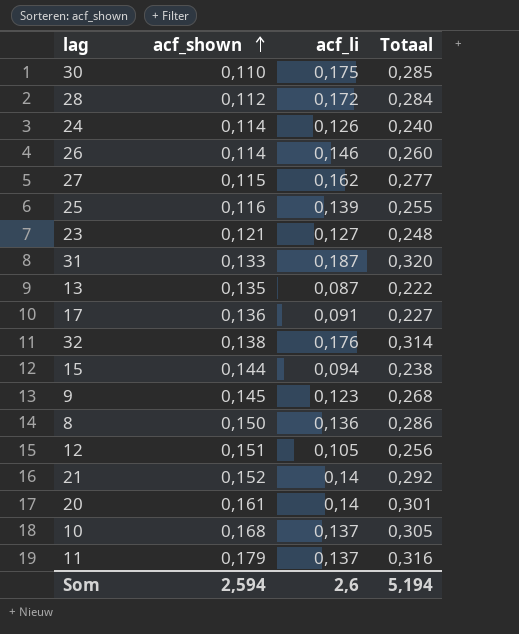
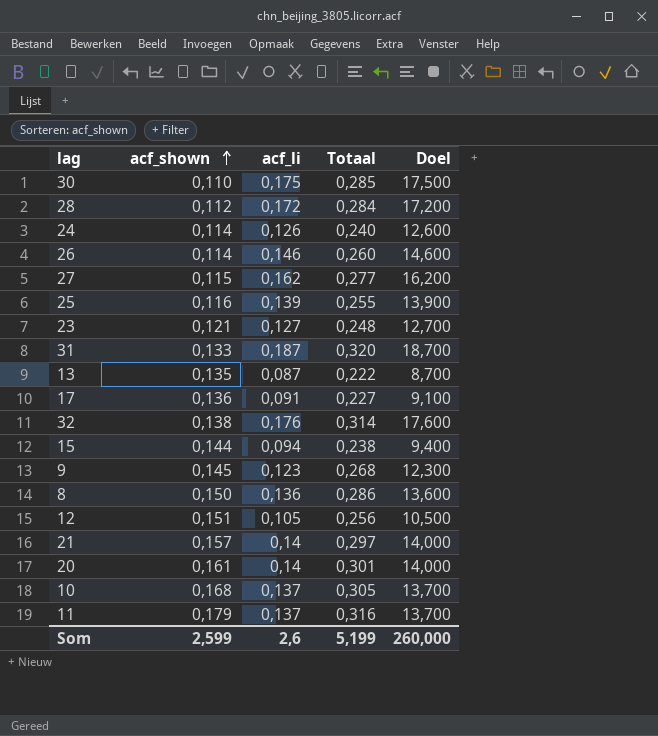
column Doel | formula: none -> [acf_li] * 100
21 | acf_shown: 0,152 -> 0,157
21 | Totaal: 0,292 -> 0,297
Som | acf_shown: 2,594 -> 2,599
Som | Totaal: 5,194 -> 5,199

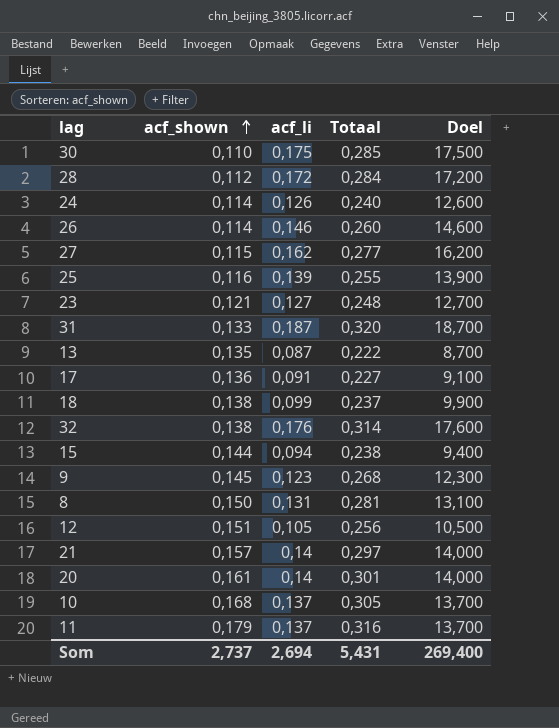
row 18: none -> 0,138 | 0,099 | 0,237 | 9,900
8 | acf_li: 0,136 -> 0,131
8 | Totaal: 0,286 -> 0,281
8 | Doel: 13,600 -> 13,100
Som | acf_shown: 2,599 -> 2,737
Som | acf_li: 2,6 -> 2,694
Som | Totaal: 5,199 -> 5,431
Som | Doel: 260,000 -> 269,400

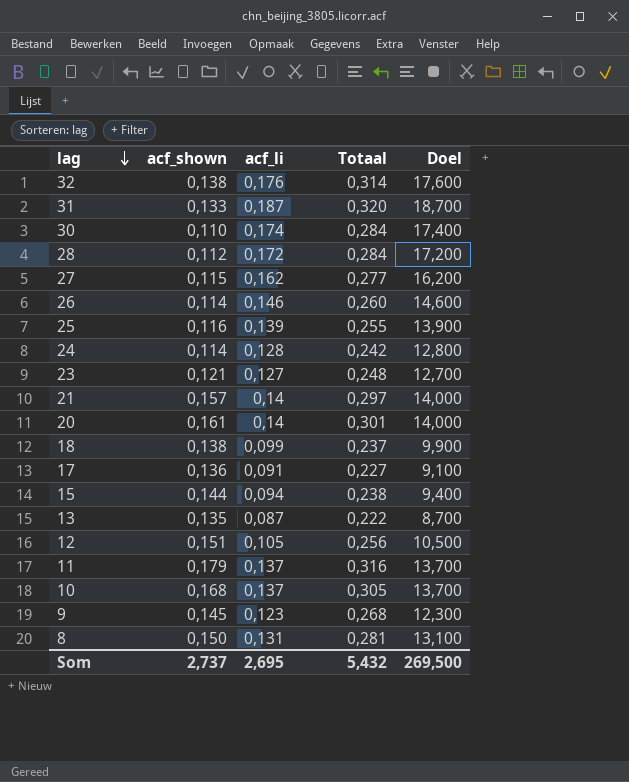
row order: acf_shown ascending -> lag descending
30 | acf_li: 0,175 -> 0,174
30 | Totaal: 0,285 -> 0,284
30 | Doel: 17,500 -> 17,400
24 | acf_li: 0,126 -> 0,128
24 | Totaal: 0,240 -> 0,242
24 | Doel: 12,600 -> 12,800
Som | acf_li: 2,694 -> 2,695
Som | Totaal: 5,431 -> 5,432
Som | Doel: 269,400 -> 269,500

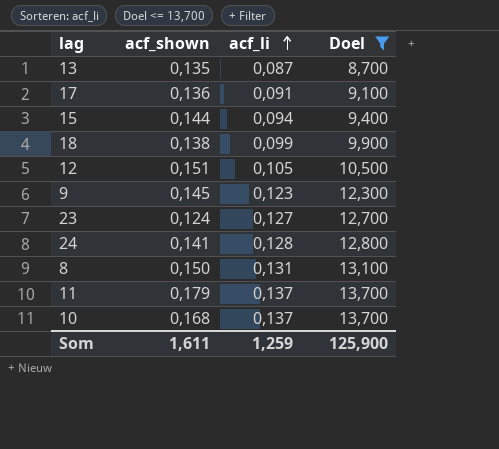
filter: none -> Doel <= 13,700
row order: lag descending -> acf_li ascending
column Totaal | formula: [acf_shown] + [acf_li] -> none
23 | acf_shown: 0,121 -> 0,124
24 | acf_shown: 0,114 -> 0,141
Som | acf_shown: 2,737 -> 1,611
Som | acf_li: 2,695 -> 1,259
Som | Doel: 269,500 -> 125,900

